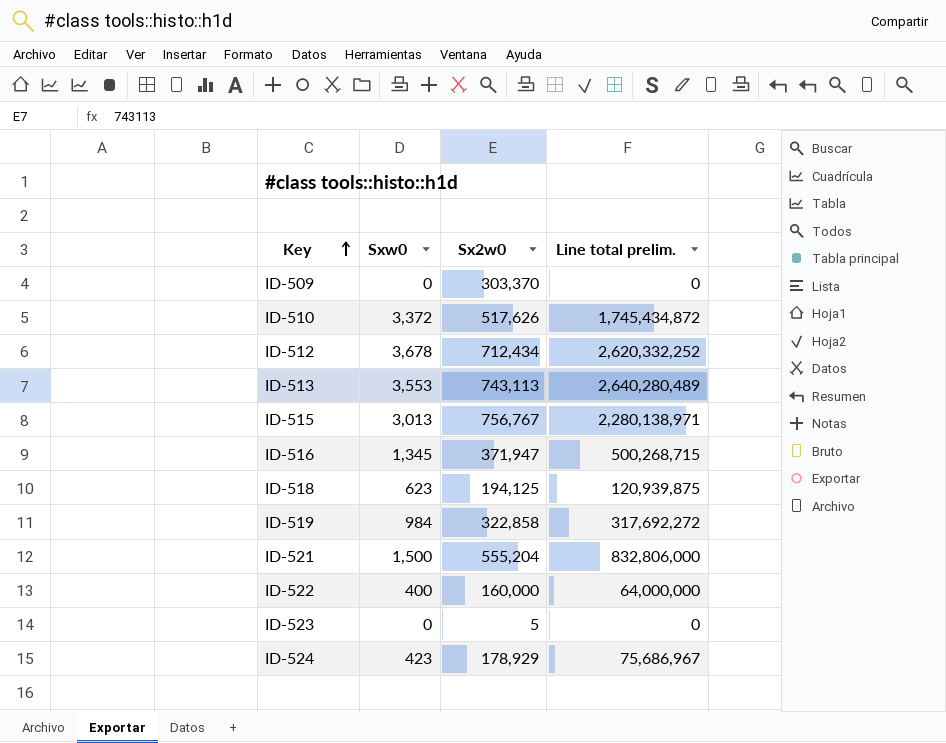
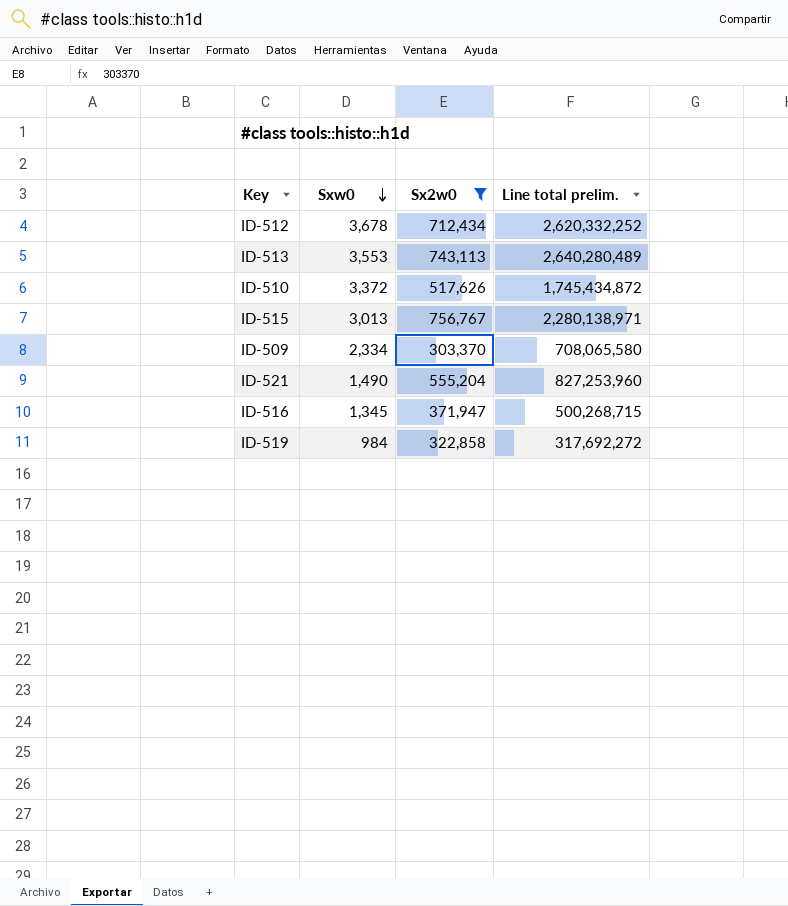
filter: none -> Sx2w0 >= 303,370
row order: Key ascending -> Sxw0 descending
ID-509 | Sxw0: 0 -> 2,334
ID-509 | Line total prelim.: 0 -> 708,065,580
ID-521 | Sxw0: 1,500 -> 1,490
ID-521 | Line total prelim.: 832,806,000 -> 827,253,960

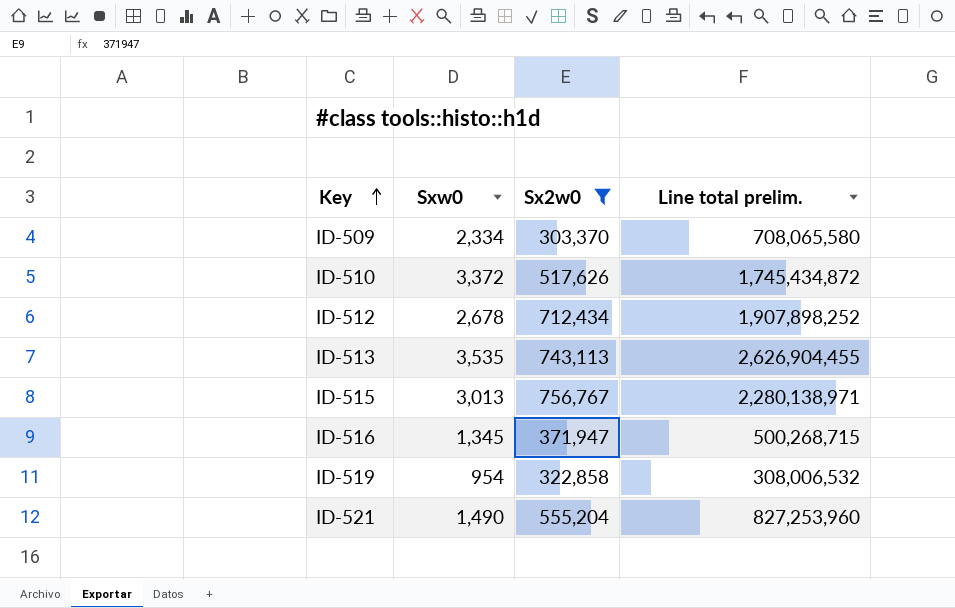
row order: Sxw0 descending -> Key ascending
ID-512 | Sxw0: 3,678 -> 2,678
ID-512 | Line total prelim.: 2,620,332,252 -> 1,907,898,252
ID-513 | Sxw0: 3,553 -> 3,535
ID-513 | Line total prelim.: 2,640,280,489 -> 2,626,904,455
ID-519 | Sxw0: 984 -> 954
ID-519 | Line total prelim.: 317,692,272 -> 308,006,532

